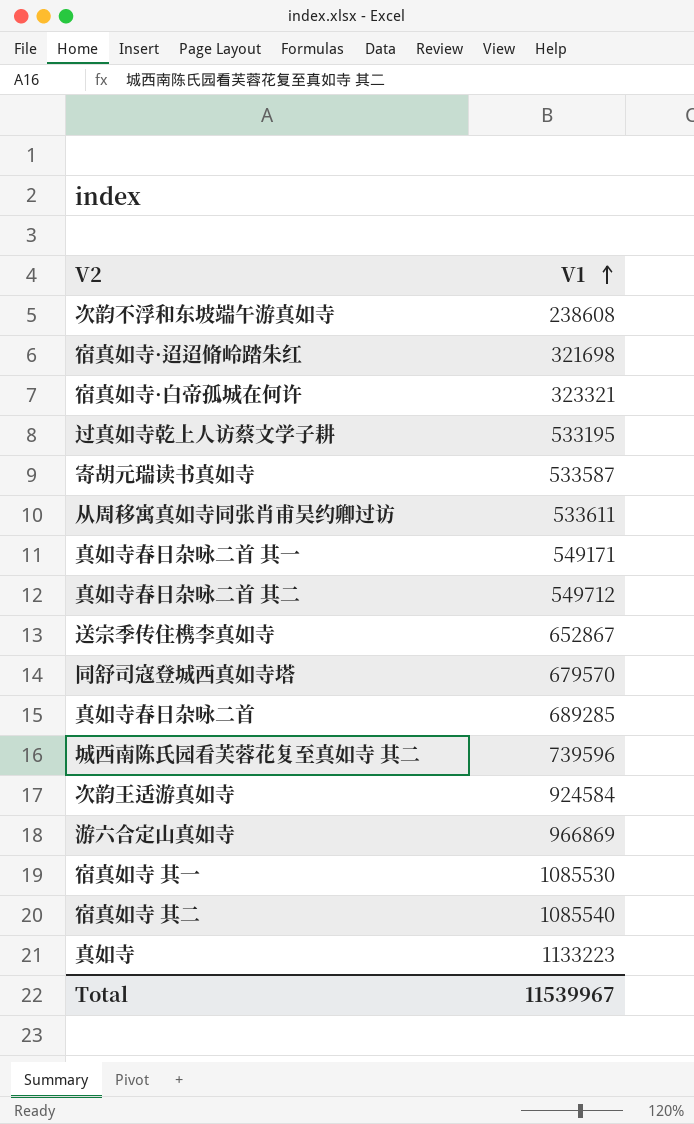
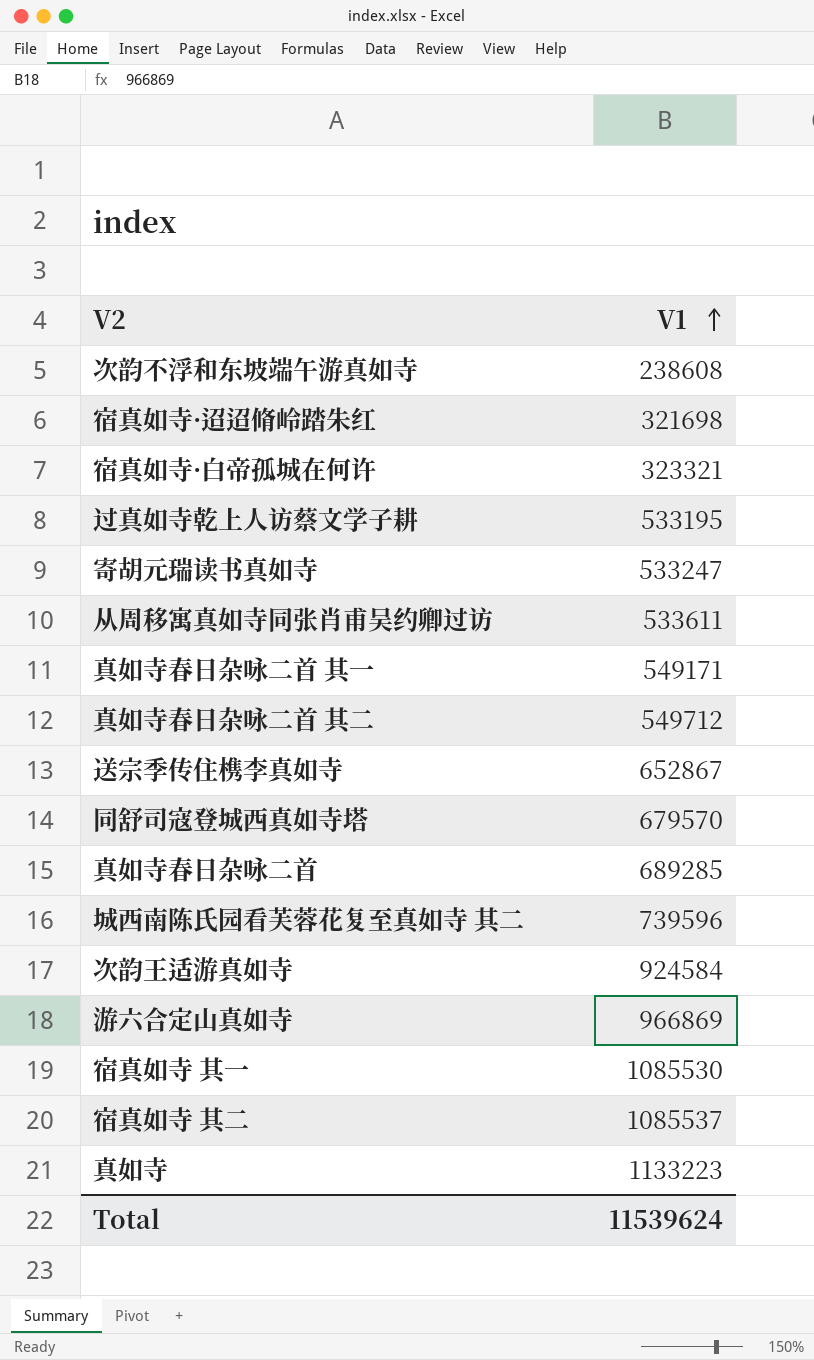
寄胡元瑞读书真如寺 | V1: 533587 -> 533247
宿真如寺 其二 | V1: 1085540 -> 1085537
Total | V1: 11539967 -> 11539624

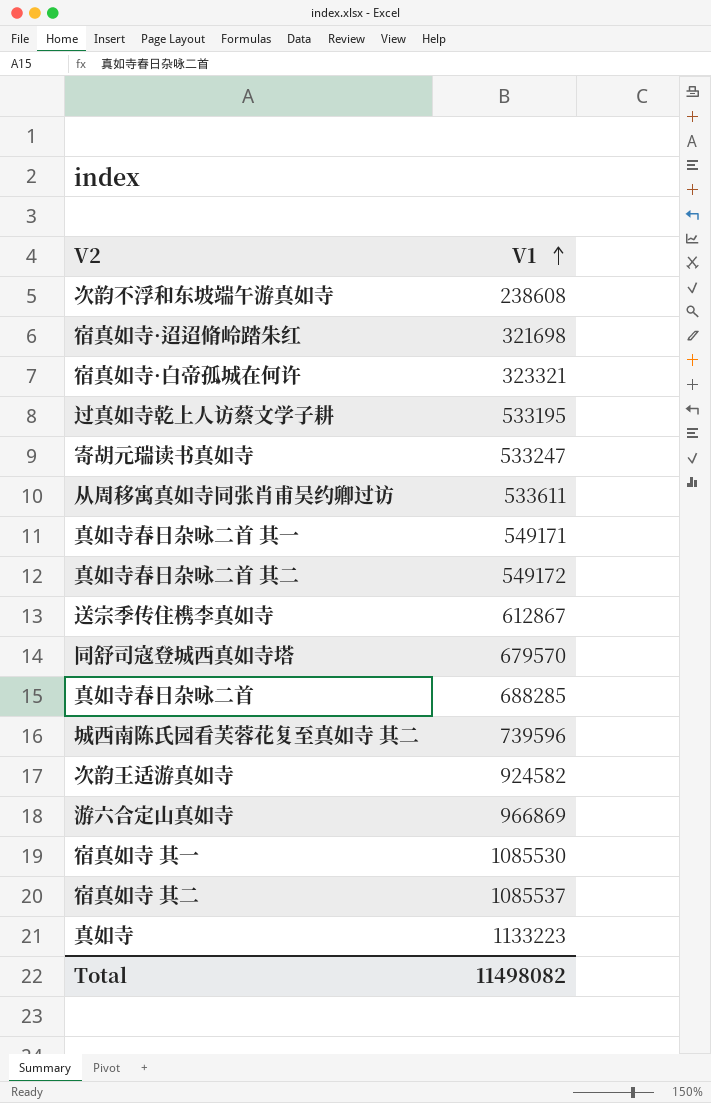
真如寺春日杂咏二首 其二 | V1: 549712 -> 549172
送宗季传住槜李真如寺 | V1: 652867 -> 612867
真如寺春日杂咏二首 | V1: 689285 -> 688285
次韵王适游真如寺 | V1: 924584 -> 924582
Total | V1: 11539624 -> 11498082

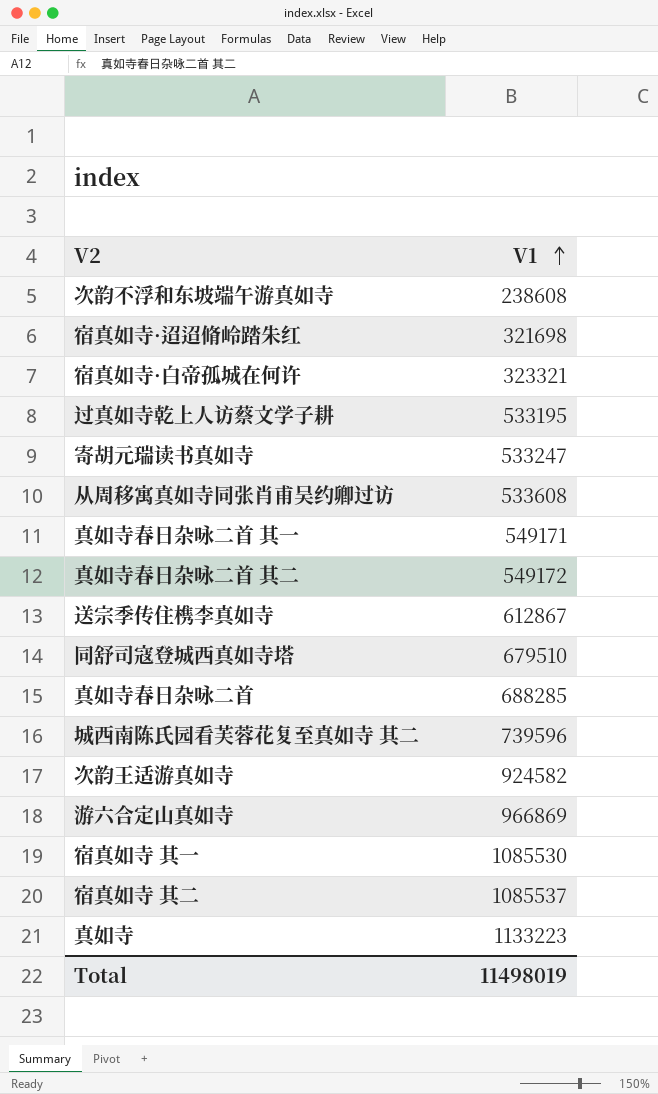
从周移寓真如寺同张肖甫吴约卿过访 | V1: 533611 -> 533608
同舒司寇登城西真如寺塔 | V1: 679570 -> 679510
Total | V1: 11498082 -> 11498019

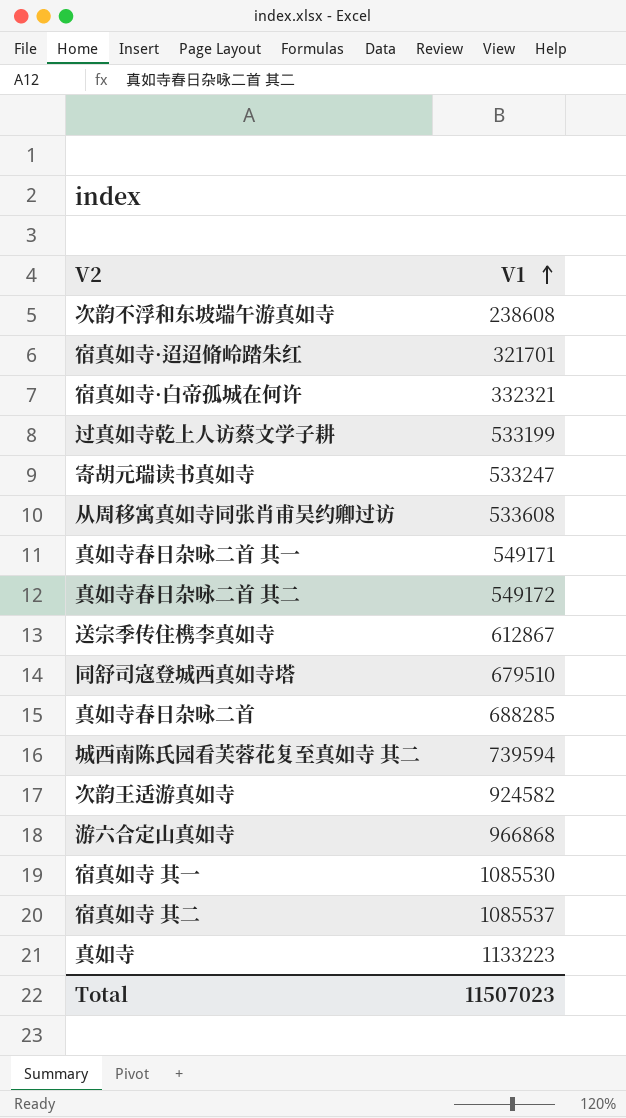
宿真如寺·迢迢脩岭踏朱红 | V1: 321698 -> 321701
宿真如寺·白帝孤城在何许 | V1: 323321 -> 332321
过真如寺乾上人访蔡文学子耕 | V1: 533195 -> 533199
城西南陈氏园看芙蓉花复至真如寺 其二 | V1: 739596 -> 739594
游六合定山真如寺 | V1: 966869 -> 966868
Total | V1: 11498019 -> 11507023

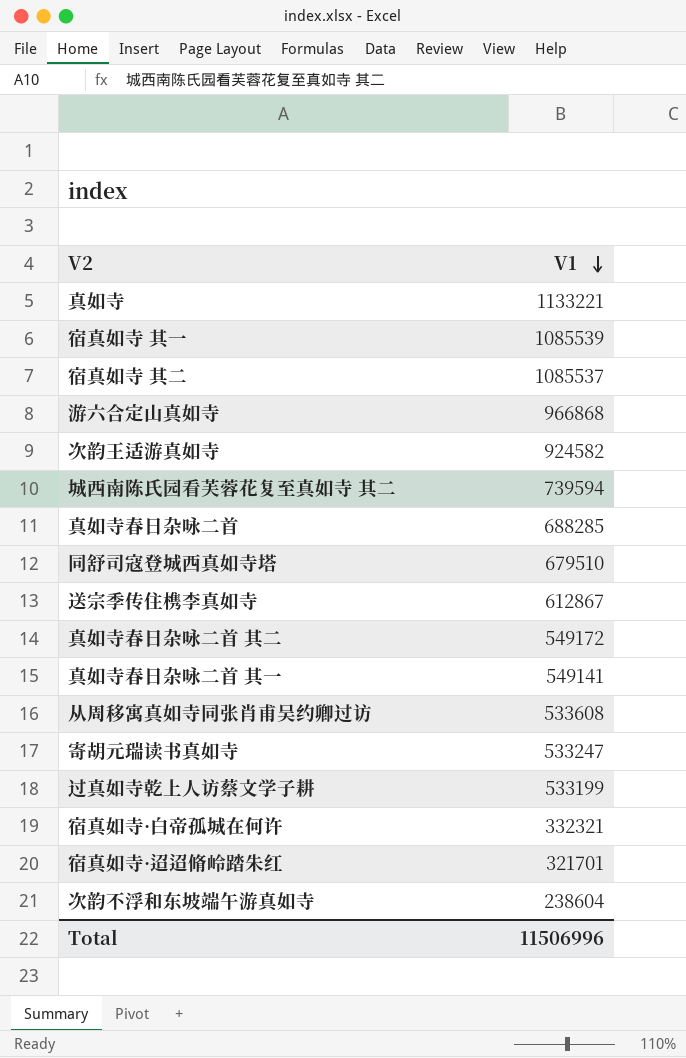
row order: V1 ascending -> V1 descending
真如寺 | V1: 1133223 -> 1133221
宿真如寺 其一 | V1: 1085530 -> 1085539
真如寺春日杂咏二首 其一 | V1: 549171 -> 549141
次韵不浮和东坡端午游真如寺 | V1: 238608 -> 238604
Total | V1: 11507023 -> 11506996

